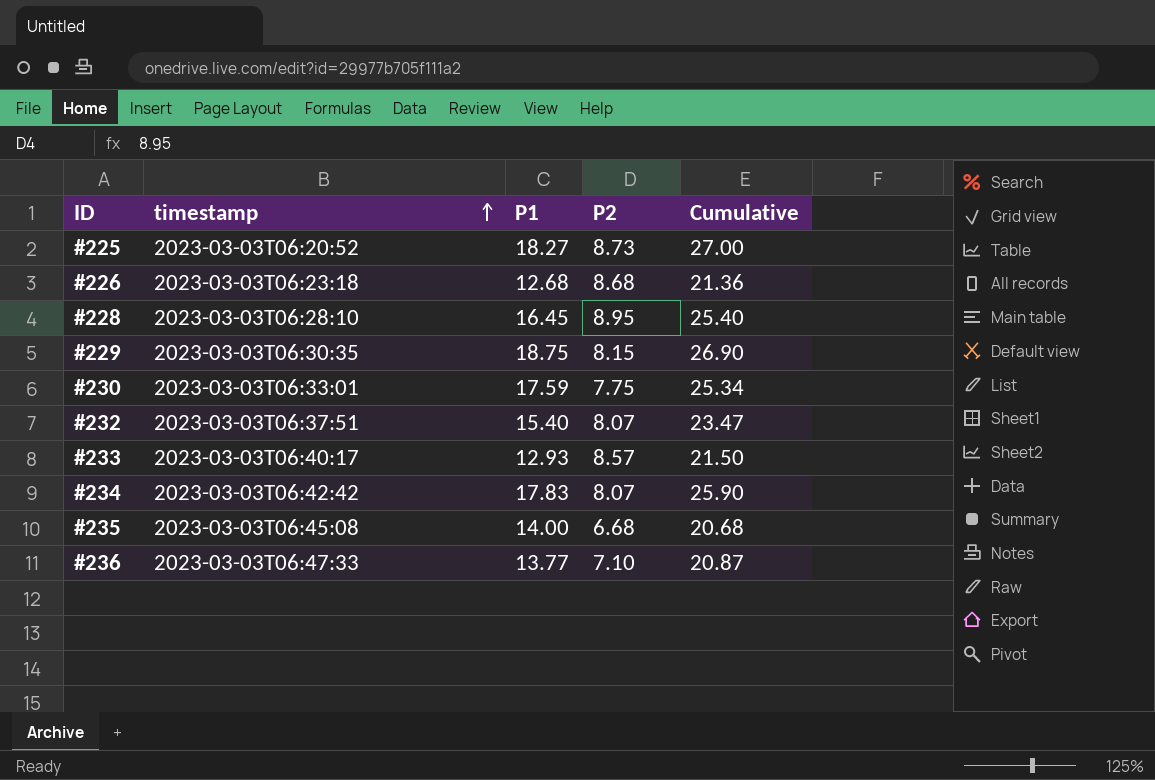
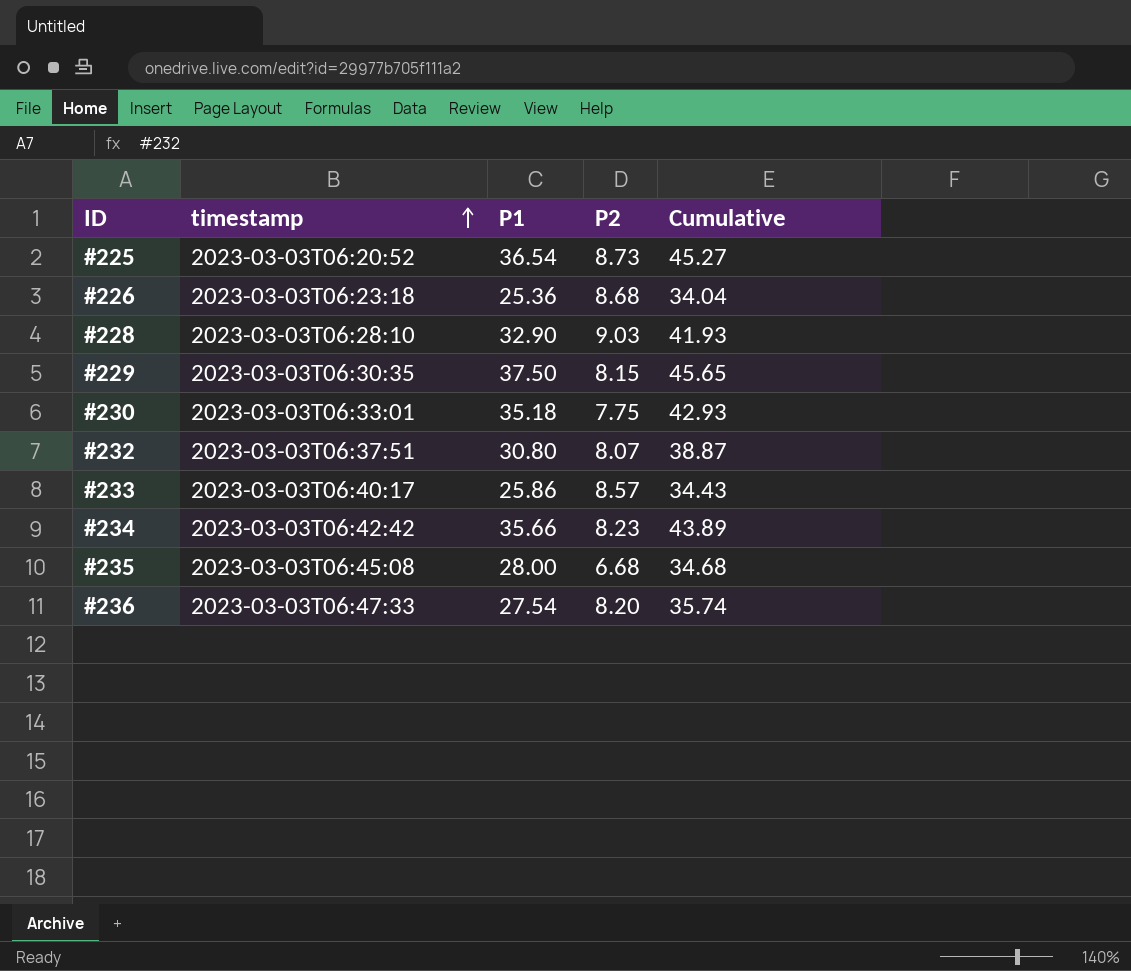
#225 | P1: 18.27 -> 36.54
#225 | Cumulative: 27.00 -> 45.27
#226 | P1: 12.68 -> 25.36
#226 | Cumulative: 21.36 -> 34.04
#228 | P1: 16.45 -> 32.90
#228 | P2: 8.95 -> 9.03
#228 | Cumulative: 25.40 -> 41.93
#229 | P1: 18.75 -> 37.50
#229 | Cumulative: 26.90 -> 45.65
#230 | P1: 17.59 -> 35.18
#230 | Cumulative: 25.34 -> 42.93
#232 | P1: 15.40 -> 30.80
#232 | Cumulative: 23.47 -> 38.87
#233 | P1: 12.93 -> 25.86
#233 | Cumulative: 21.50 -> 34.43
#234 | P1: 17.83 -> 35.66
#234 | P2: 8.07 -> 8.23
#234 | Cumulative: 25.90 -> 43.89
#235 | P1: 14.00 -> 28.00
#235 | Cumulative: 20.68 -> 34.68
#236 | P1: 13.77 -> 27.54
#236 | P2: 7.10 -> 8.20
#236 | Cumulative: 20.87 -> 35.74

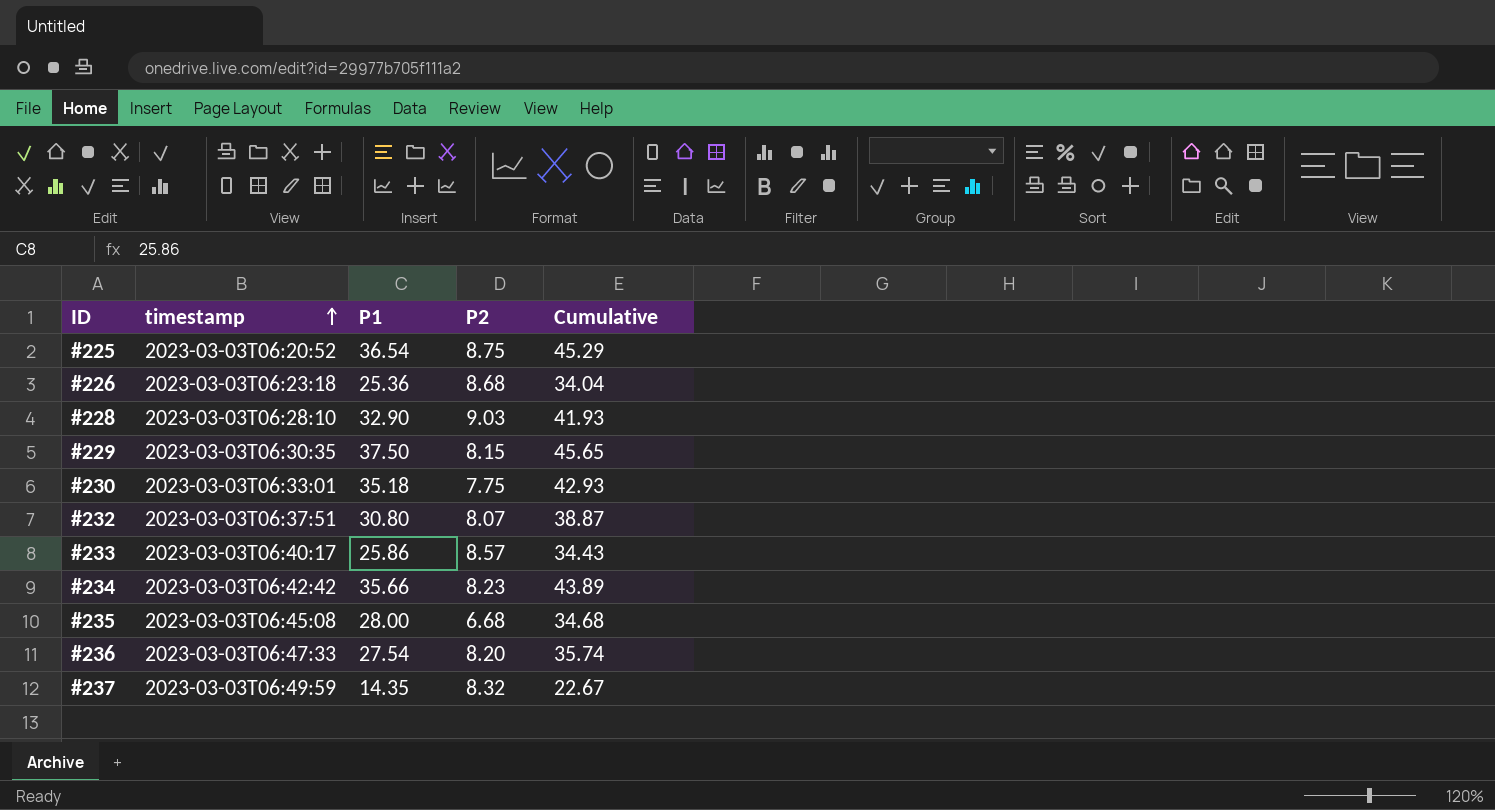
#225 | P2: 8.73 -> 8.75
#225 | Cumulative: 45.27 -> 45.29
row #237: none -> 2023-03-03T06:49:59 | 14.35 | 8.32 | 22.67

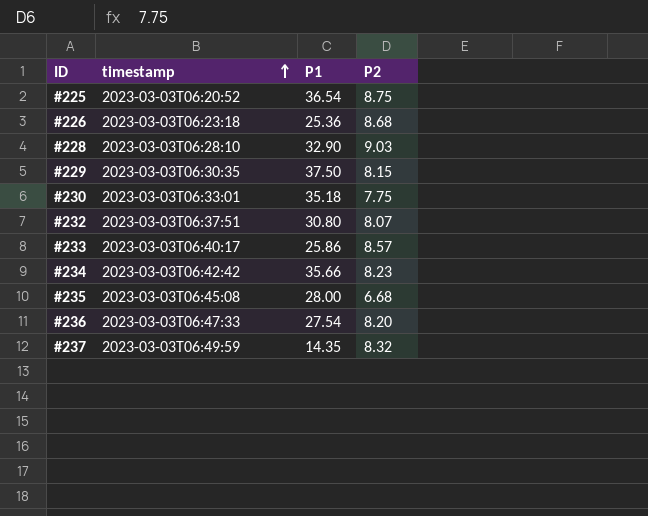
column Cumulative | formula: [P1] + [P2] -> none

